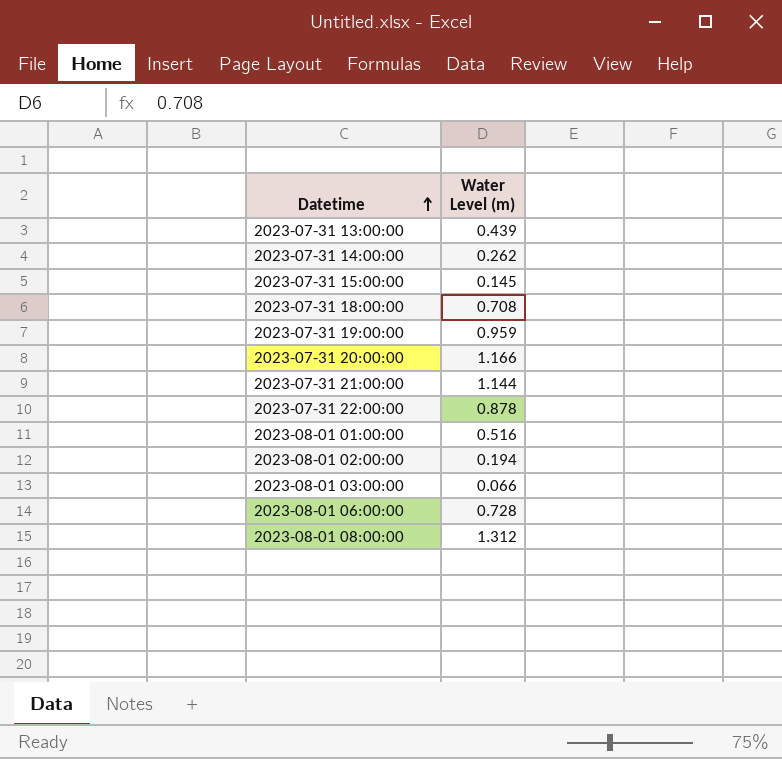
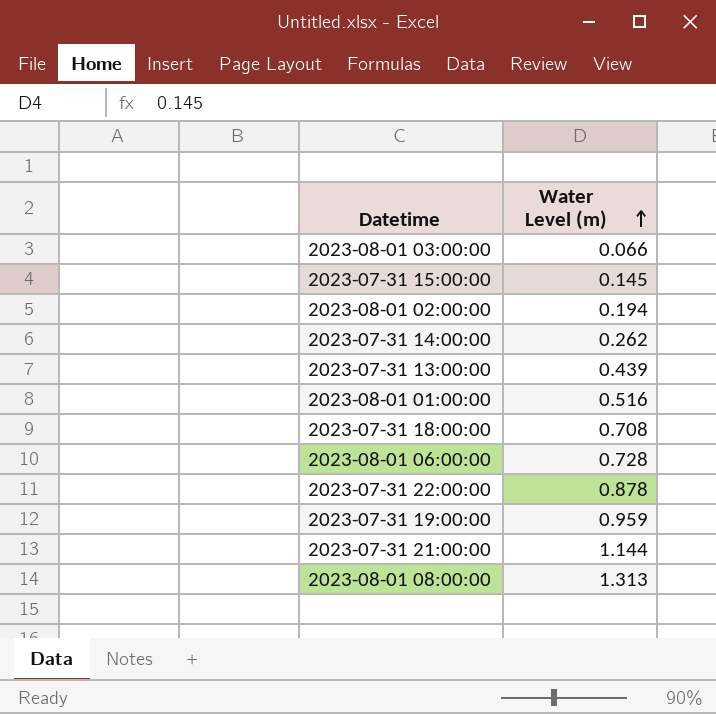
row order: Datetime ascending -> Water Level (m) ascending
row 2023-07-31 20:00:00: 1.166 -> none
2023-08-01 08:00:00 | Water Level (m): 1.312 -> 1.313

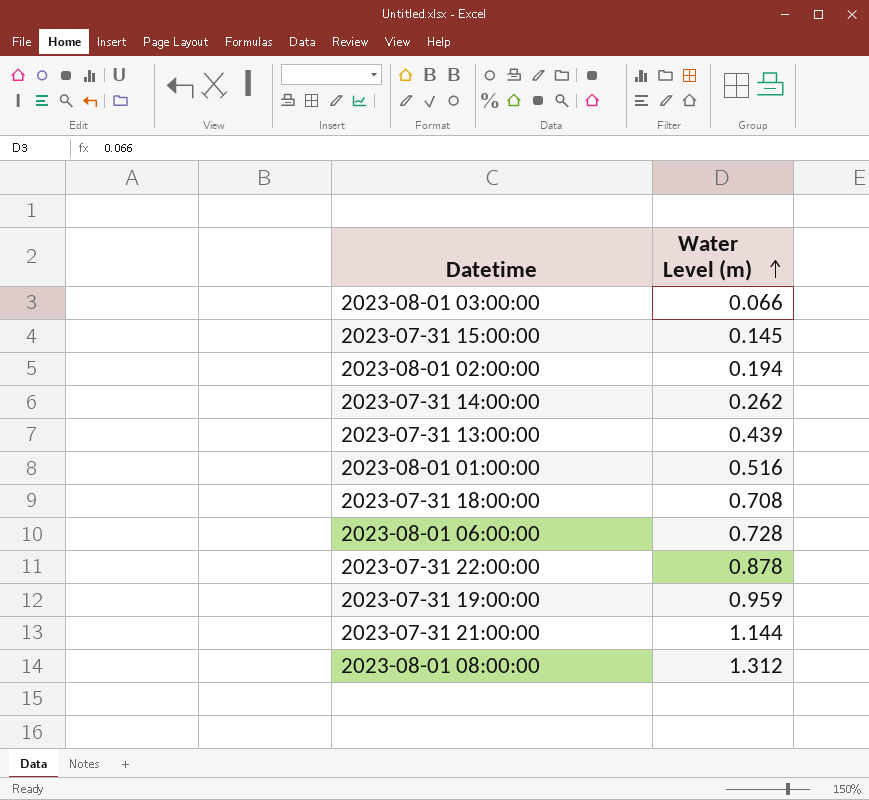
2023-08-01 08:00:00 | Water Level (m): 1.313 -> 1.312

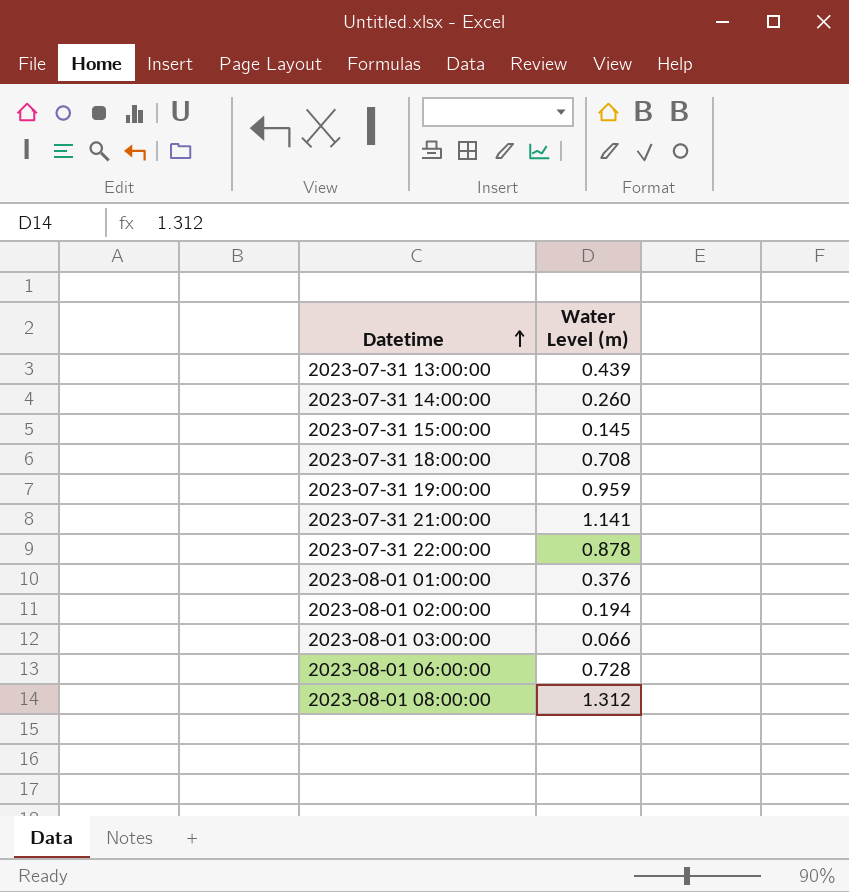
row order: Water Level (m) ascending -> Datetime ascending
2023-07-31 14:00:00 | Water Level (m): 0.262 -> 0.260
2023-07-31 21:00:00 | Water Level (m): 1.144 -> 1.141
2023-08-01 01:00:00 | Water Level (m): 0.516 -> 0.376

